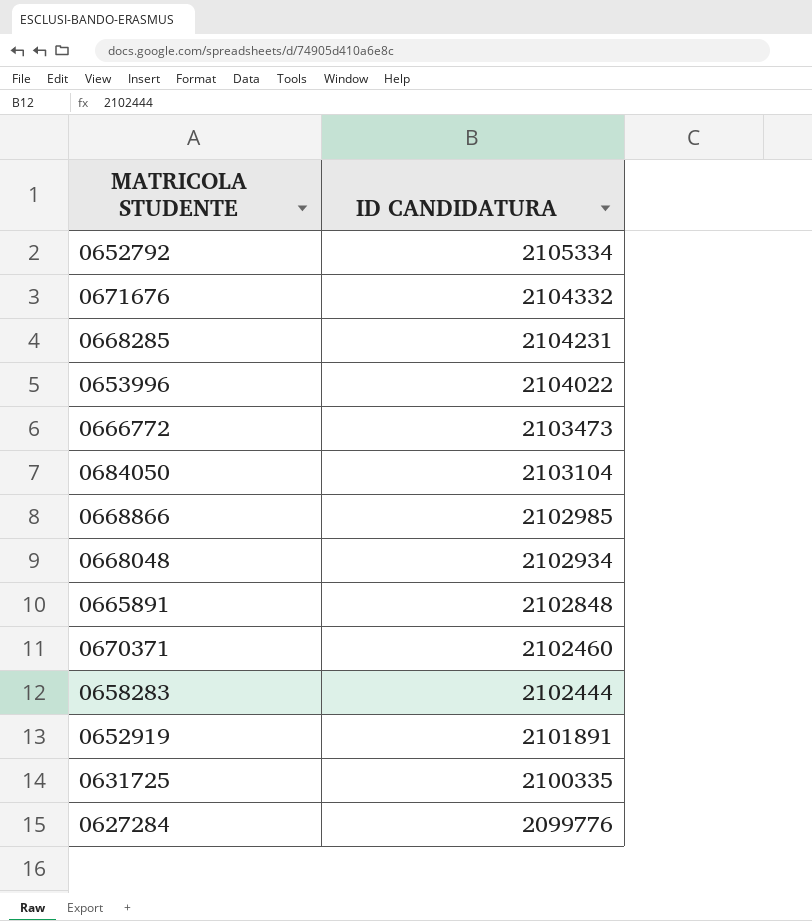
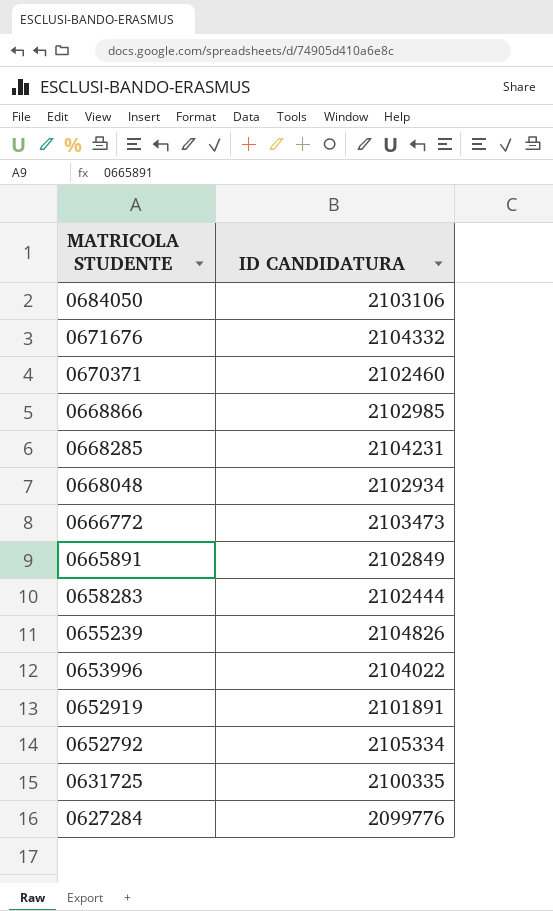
row order: ID CANDIDATURA descending -> MATRICOLA STUDENTE descending
0684050 | ID CANDIDATURA: 2103104 -> 2103106
0665891 | ID CANDIDATURA: 2102848 -> 2102849
row 0655239: none -> 2104826

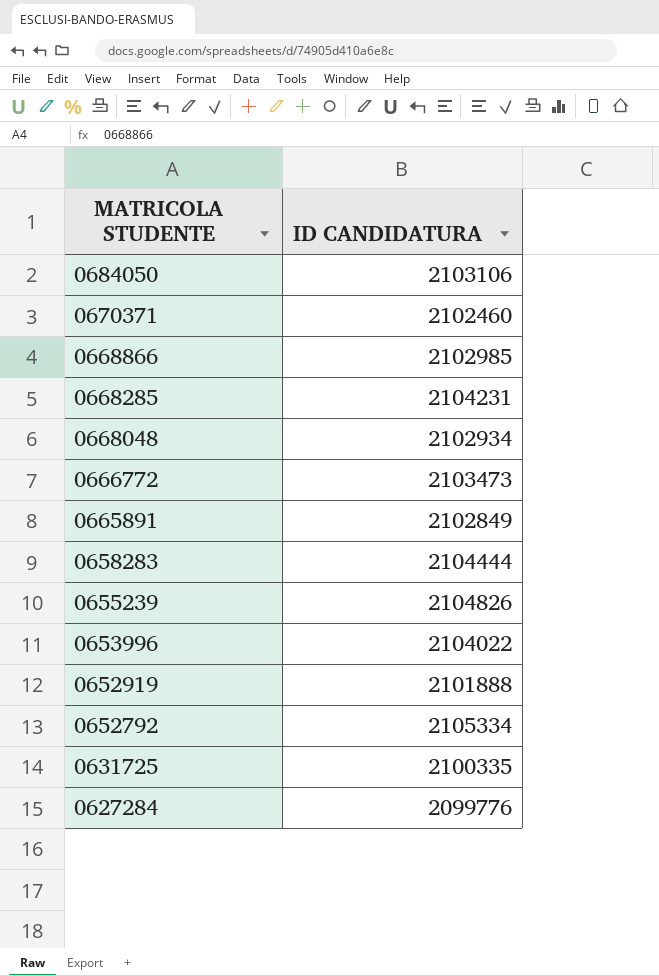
row 0671676: 2104332 -> none
0658283 | ID CANDIDATURA: 2102444 -> 2104444
0652919 | ID CANDIDATURA: 2101891 -> 2101888

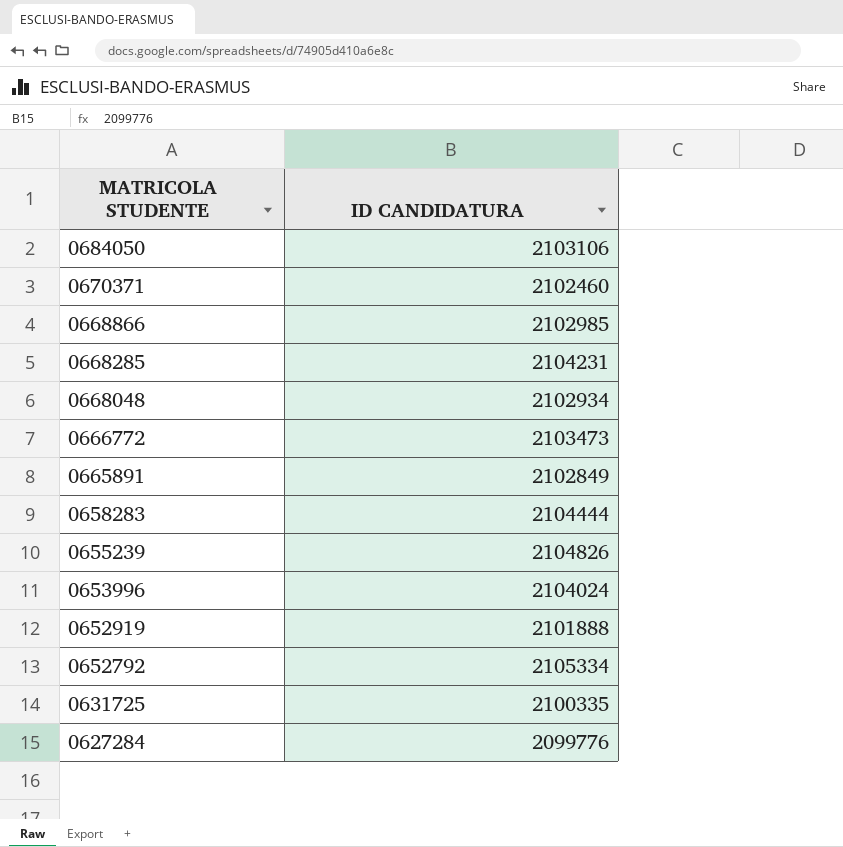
0653996 | ID CANDIDATURA: 2104022 -> 2104024

